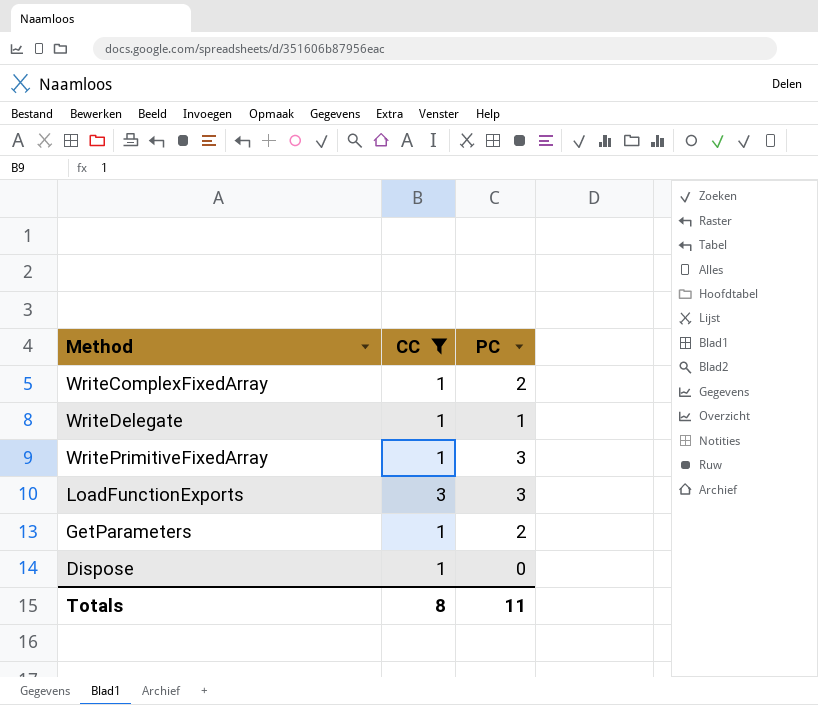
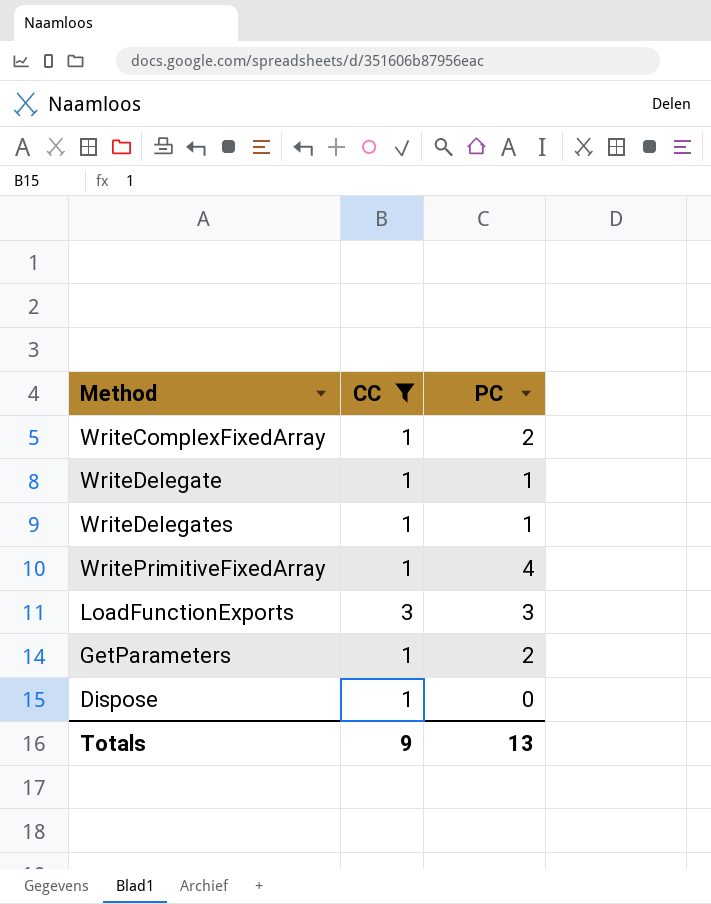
row WriteDelegates: none -> 1 | 1
WritePrimitiveFixedArray | PC: 3 -> 4
Totals | CC: 8 -> 9
Totals | PC: 11 -> 13

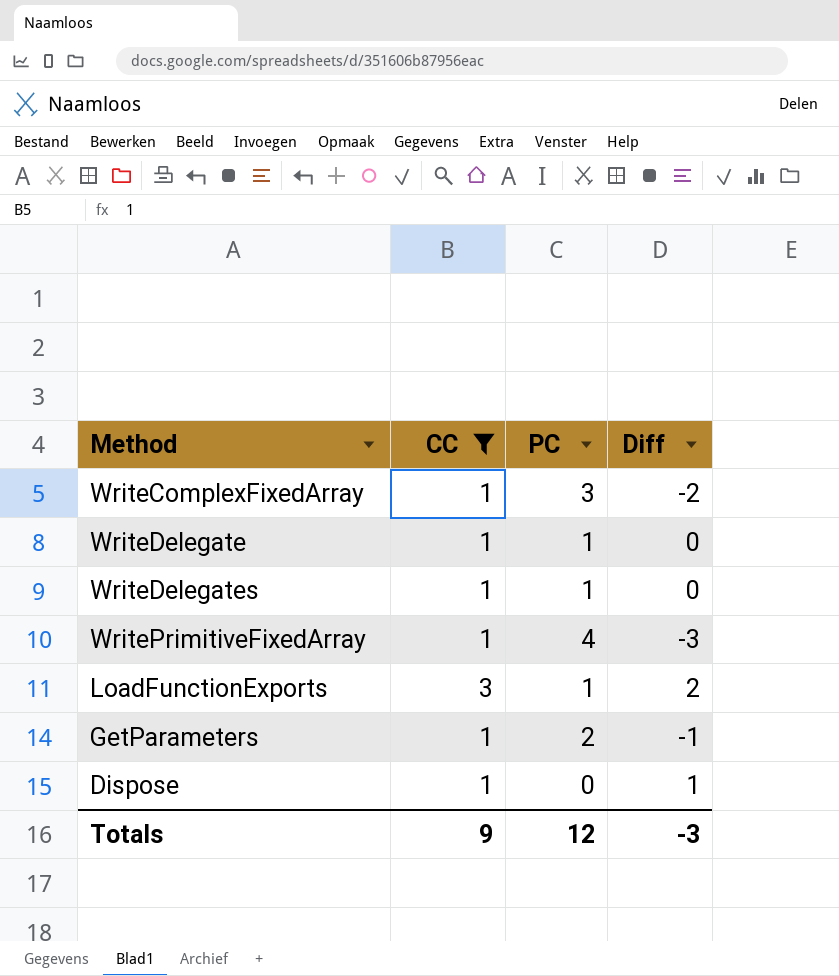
column Diff | formula: none -> [CC] - [PC]
WriteComplexFixedArray | PC: 2 -> 3
LoadFunctionExports | PC: 3 -> 1
Totals | PC: 13 -> 12

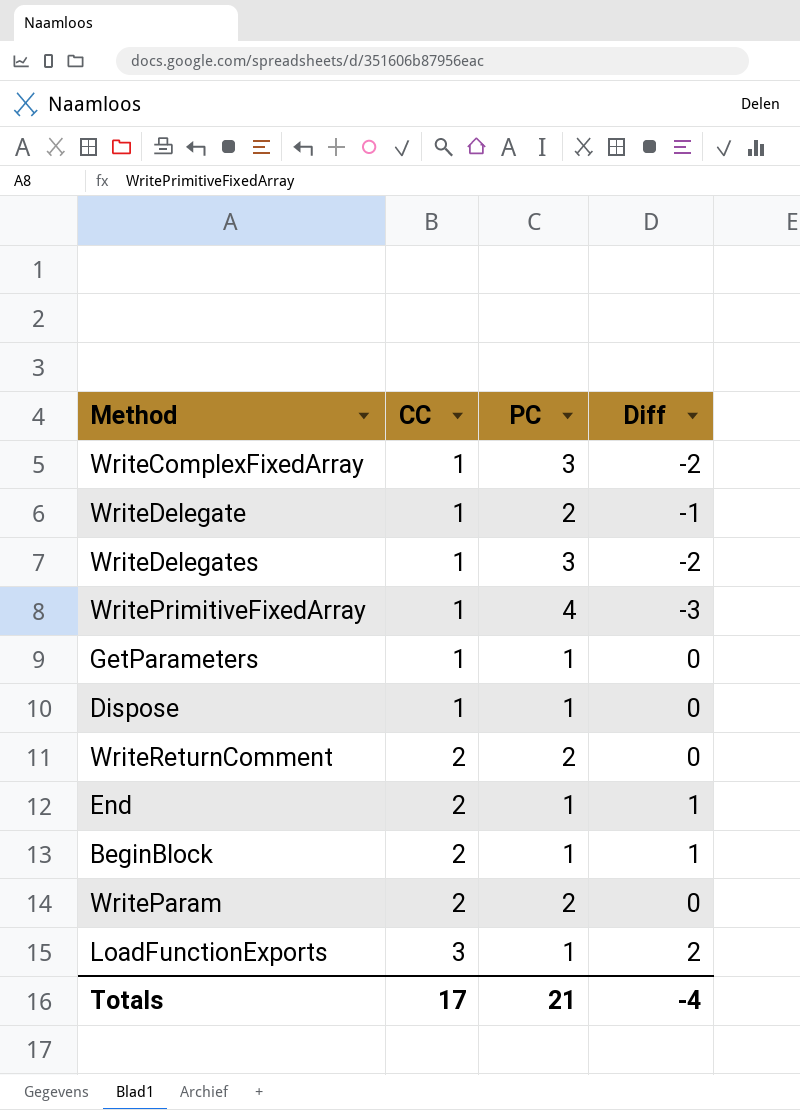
filter: CC != 2 -> none
row order: none -> CC ascending
WriteDelegate | PC: 1 -> 2
WriteDelegate | Diff: 0 -> -1
WriteDelegates | PC: 1 -> 3
WriteDelegates | Diff: 0 -> -2
GetParameters | PC: 2 -> 1
GetParameters | Diff: -1 -> 0
Dispose | PC: 0 -> 1
Dispose | Diff: 1 -> 0
Totals | CC: 9 -> 17
Totals | PC: 12 -> 21
Totals | Diff: -3 -> -4

